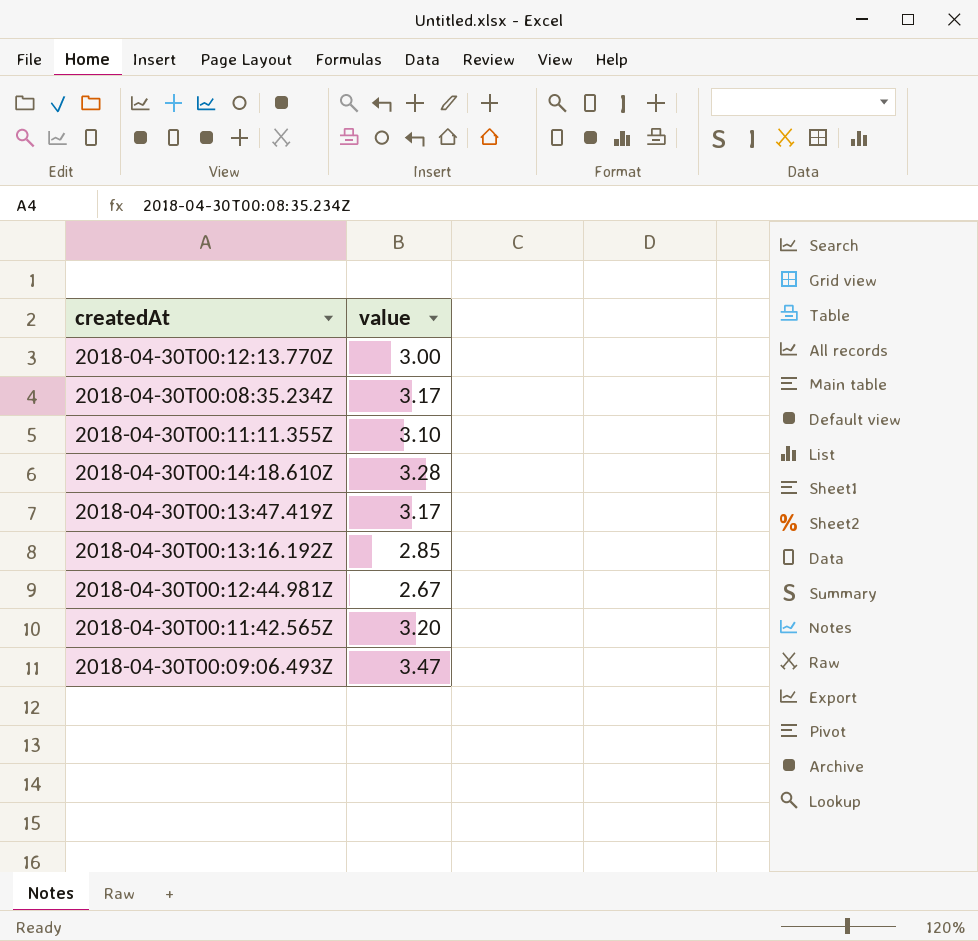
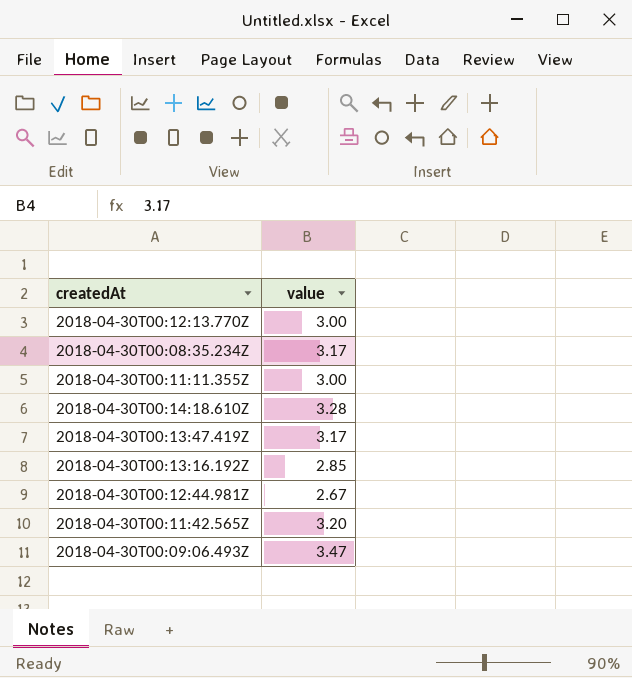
2018-04-30T00:11:11.355Z | value: 3.10 -> 3.00

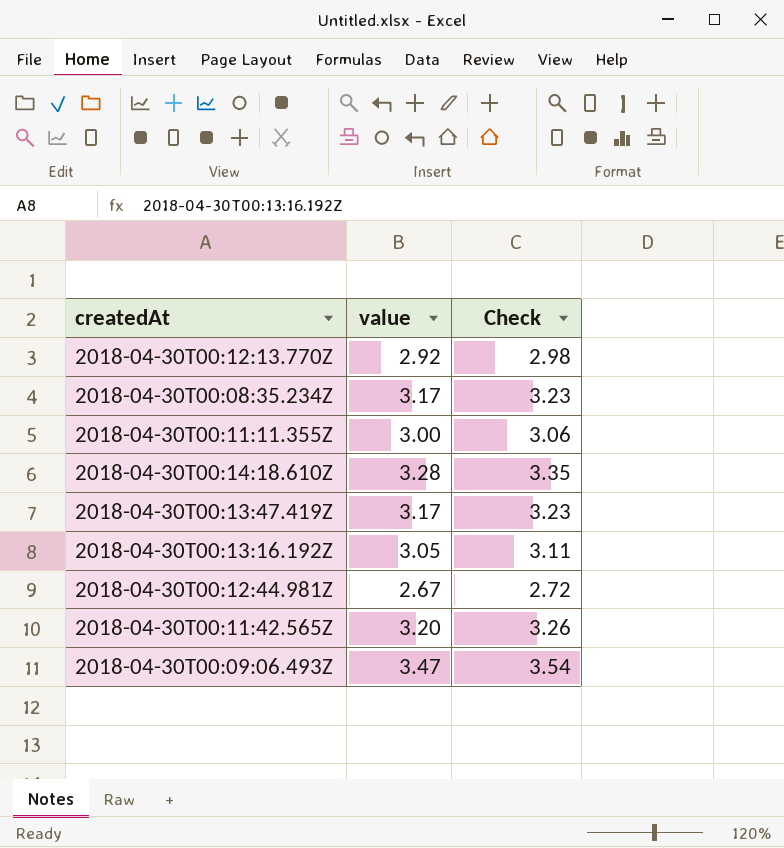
column Check | formula: none -> [value] * 1.02
2018-04-30T00:12:13.770Z | value: 3.00 -> 2.92
2018-04-30T00:13:16.192Z | value: 2.85 -> 3.05

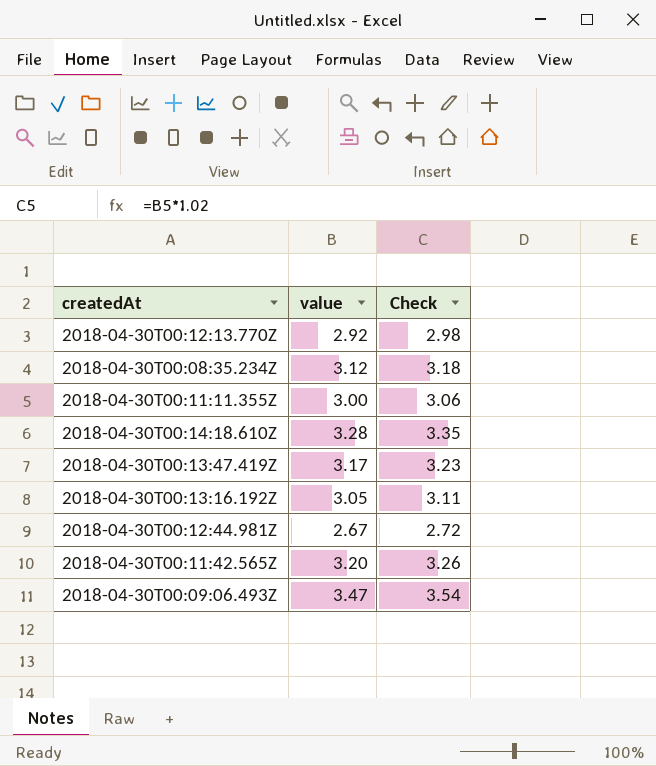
2018-04-30T00:08:35.234Z | value: 3.17 -> 3.12
2018-04-30T00:08:35.234Z | Check: 3.23 -> 3.18

